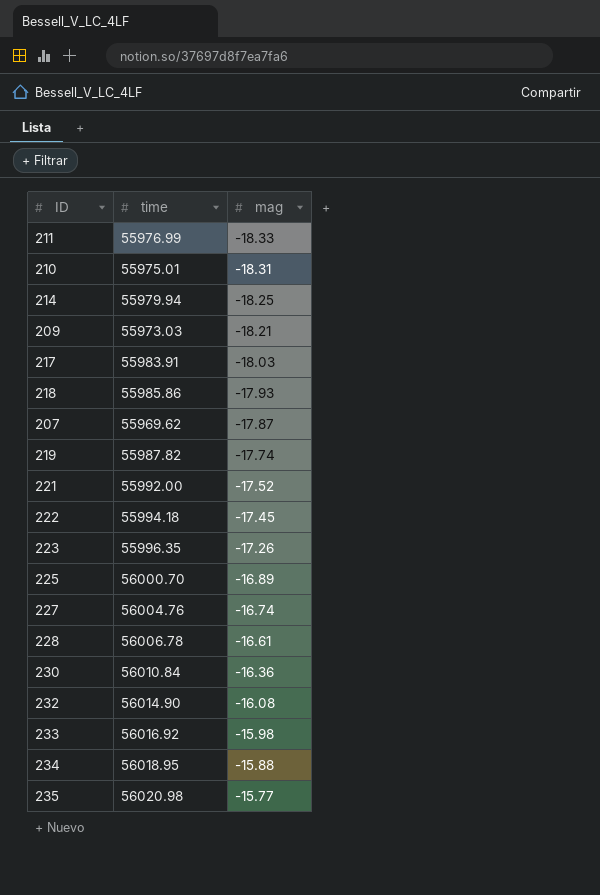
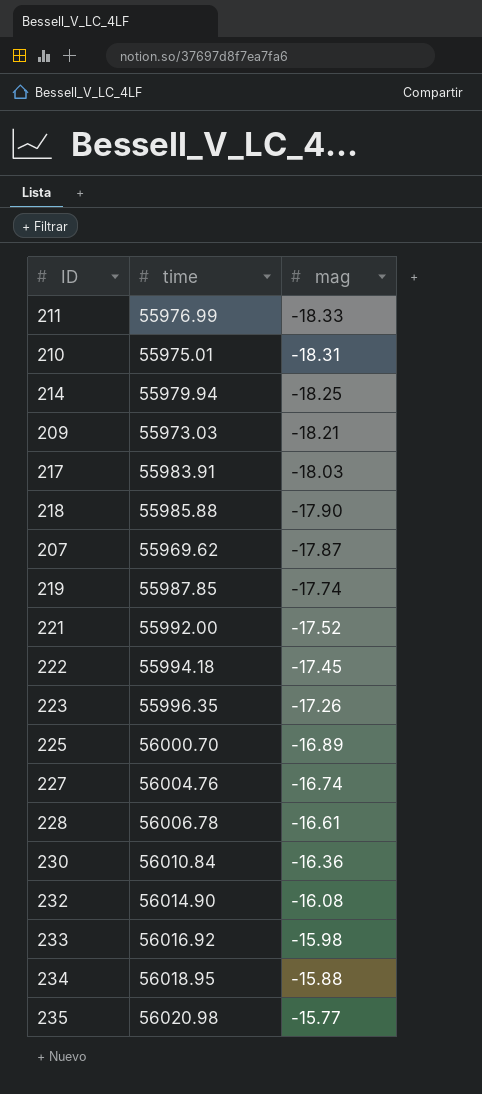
218 | time: 55985.86 -> 55985.88
218 | mag: -17.93 -> -17.90
219 | time: 55987.82 -> 55987.85

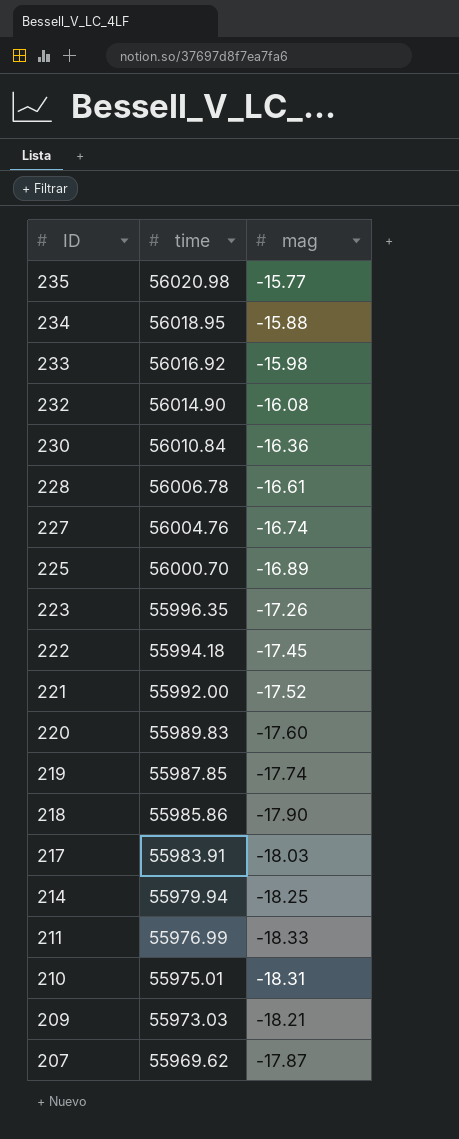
row order: mag ascending -> ID descending
row 220: none -> 55989.83 | -17.60
218 | time: 55985.88 -> 55985.86

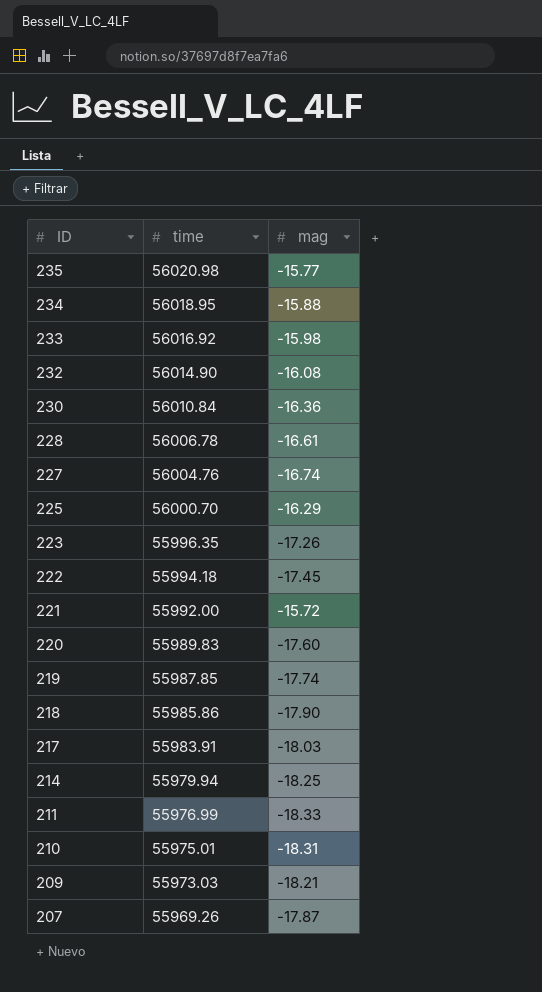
225 | mag: -16.89 -> -16.29
221 | mag: -17.52 -> -15.72
207 | time: 55969.62 -> 55969.26

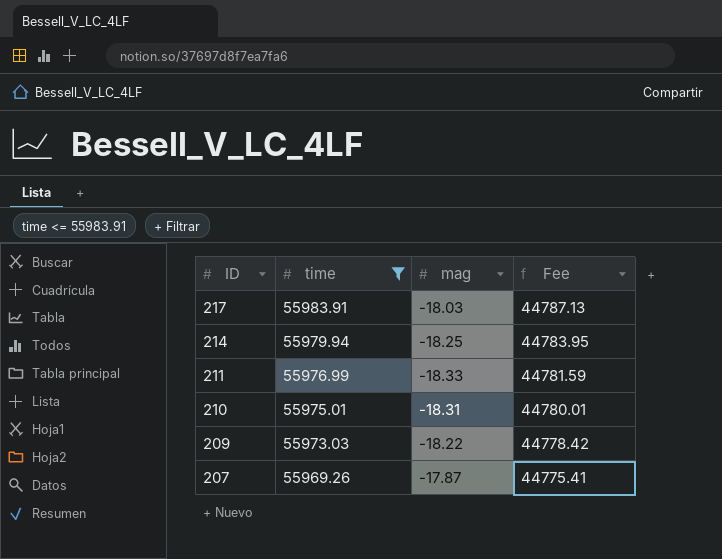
filter: none -> time <= 55983.91
column Fee | formula: none -> [time] * 0.8
209 | mag: -18.21 -> -18.22

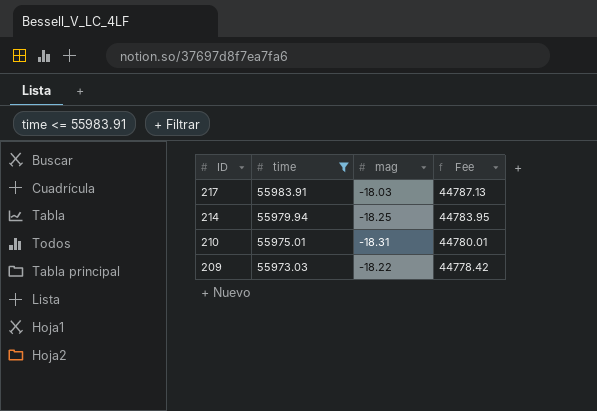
row 211: 55976.99 | -18.33 | 44781.59 -> none
row 207: 55969.26 | -17.87 | 44775.41 -> none

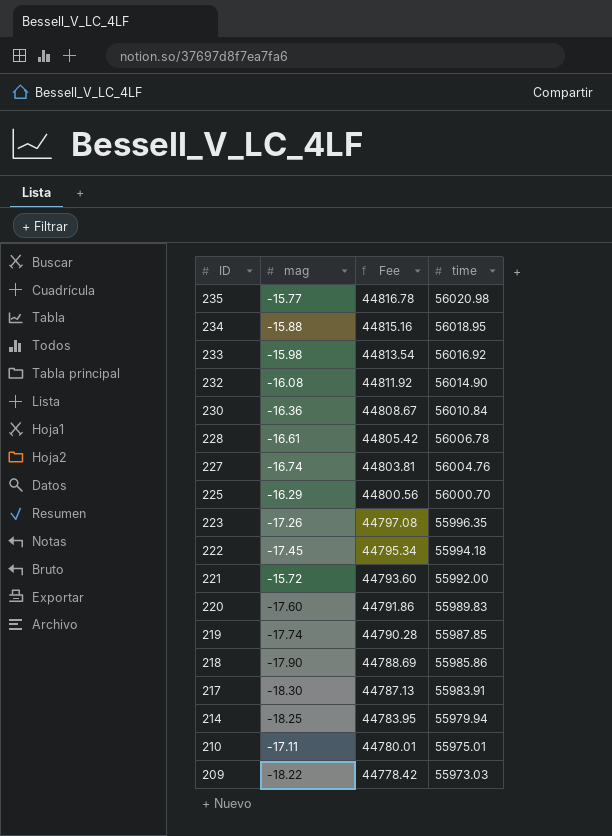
filter: time <= 55983.91 -> none
column time | position: 2 -> 4
217 | mag: -18.03 -> -18.30
210 | mag: -18.31 -> -17.11

